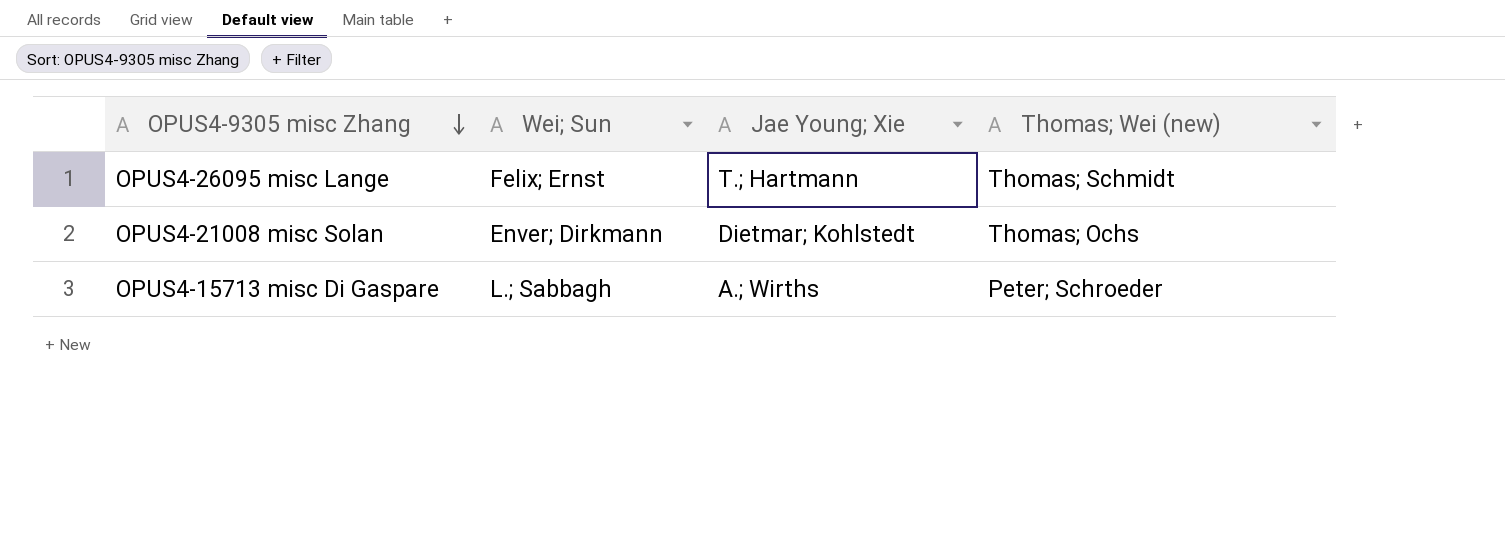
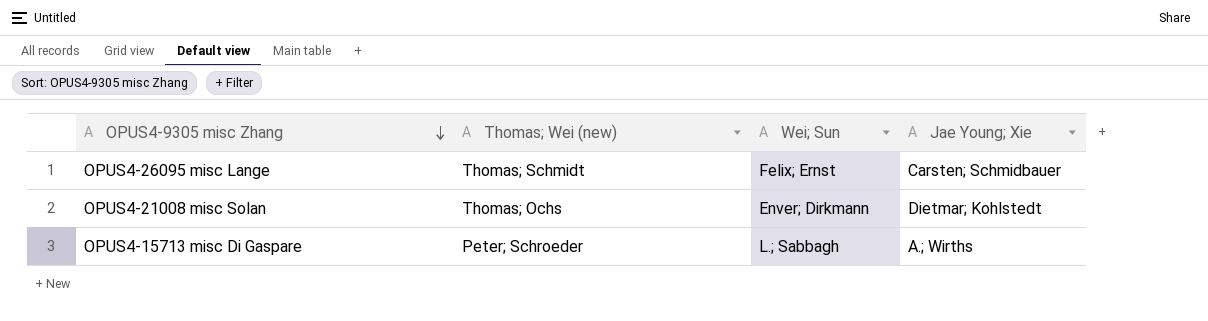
column Thomas; Wei (new) | position: 4 -> 2
OPUS4-26095 misc Lange | Jae Young; Xie: T.; Hartmann -> Carsten; Schmidbauer

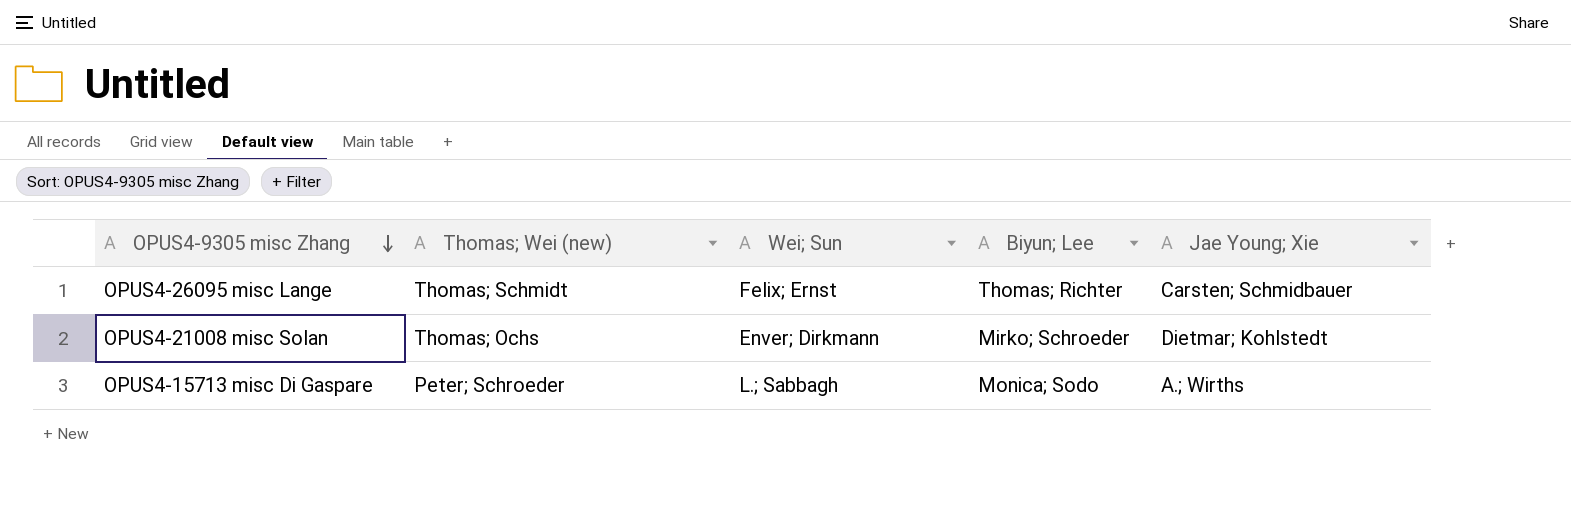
column Biyun; Lee | position: none -> 4

